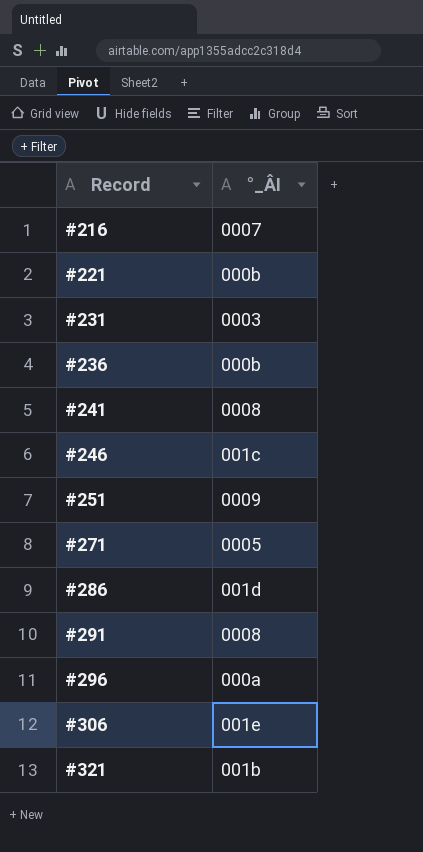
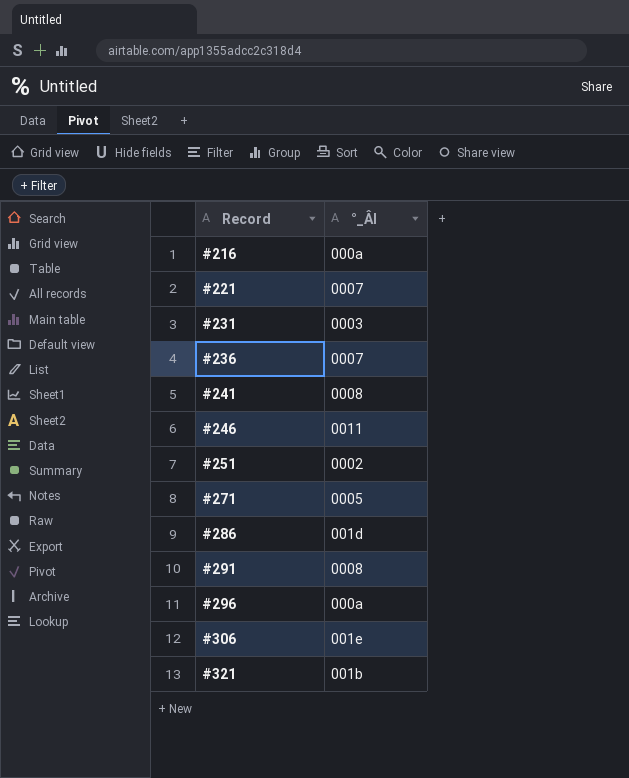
#216 | °_ÂI: 0007 -> 000a
#221 | °_ÂI: 000b -> 0007
#236 | °_ÂI: 000b -> 0007
#246 | °_ÂI: 001c -> 0011
#251 | °_ÂI: 0009 -> 0002

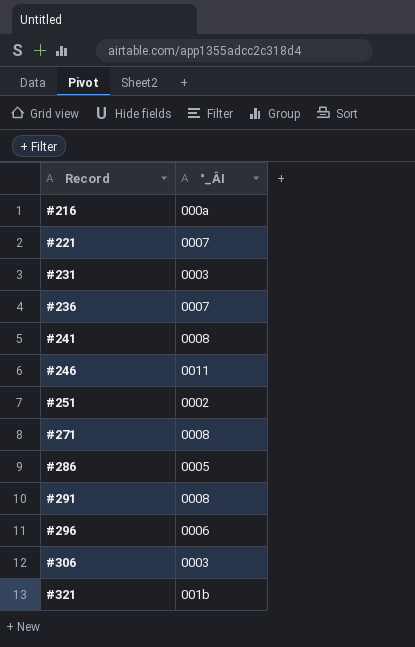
#271 | °_ÂI: 0005 -> 0008
#286 | °_ÂI: 001d -> 0005
#296 | °_ÂI: 000a -> 0006
#306 | °_ÂI: 001e -> 0003

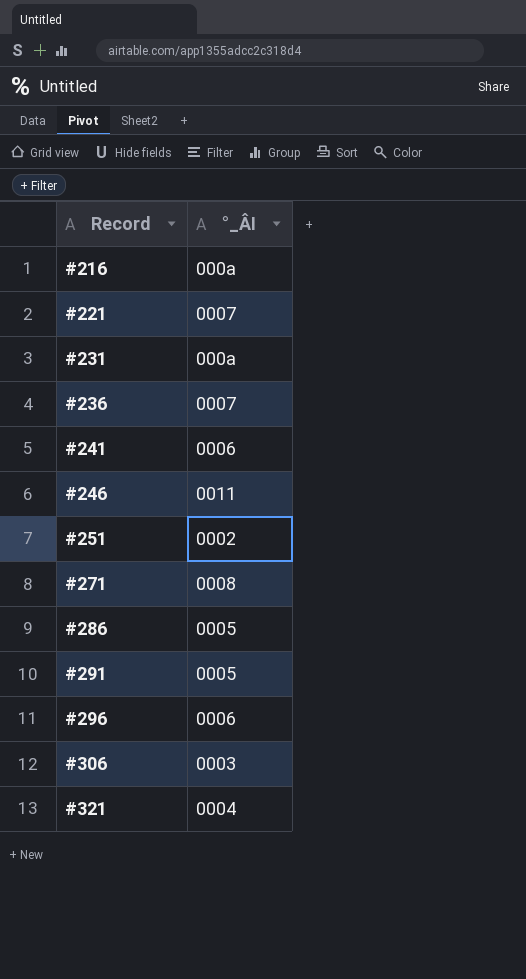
#231 | °_ÂI: 0003 -> 000a
#241 | °_ÂI: 0008 -> 0006
#291 | °_ÂI: 0008 -> 0005
#321 | °_ÂI: 001b -> 0004

